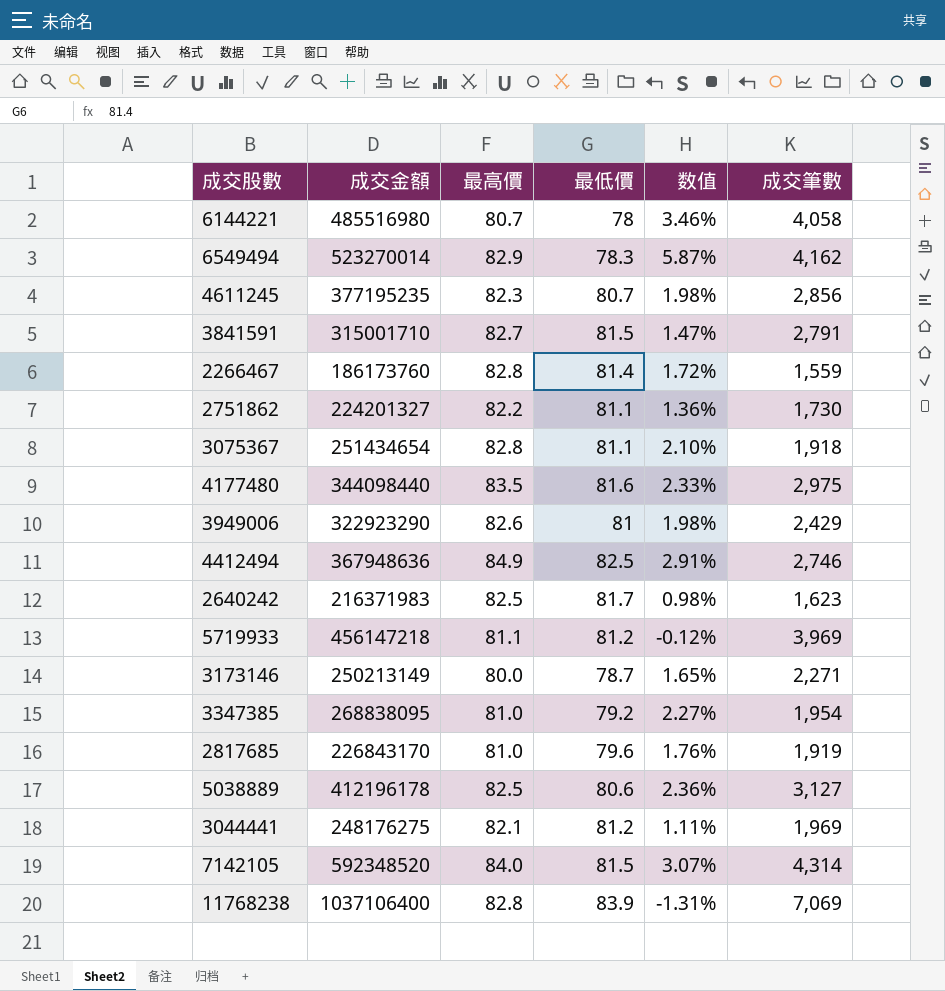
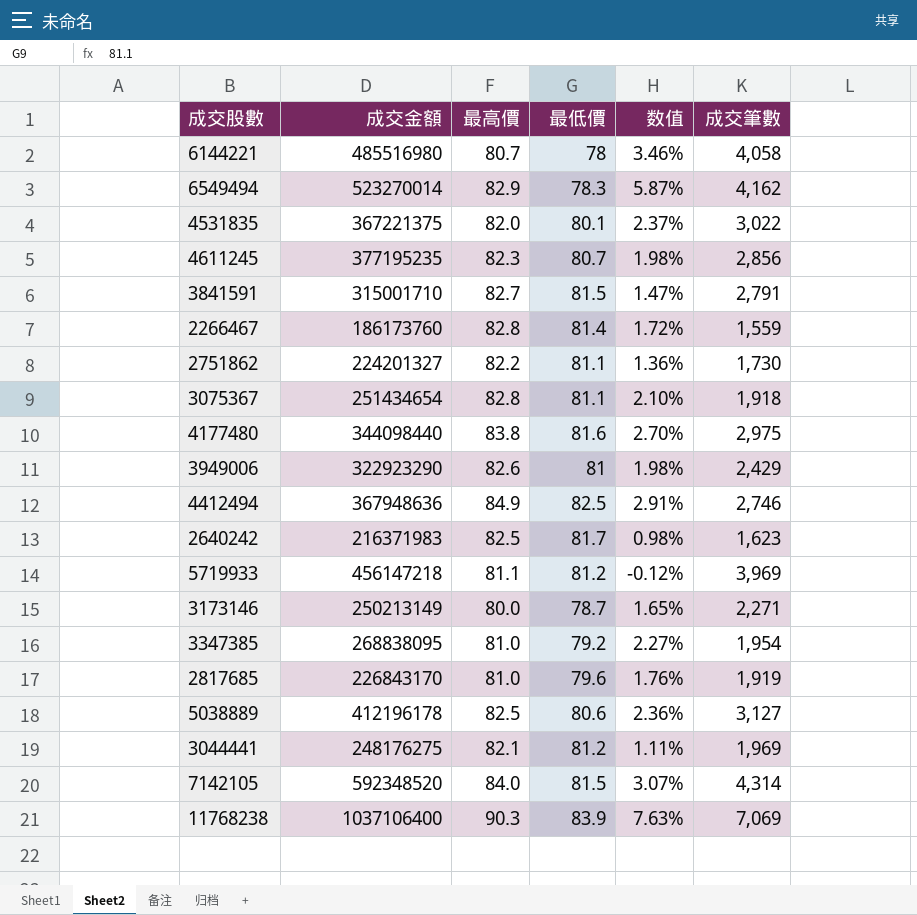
row 4531835: none -> 367221375 | 82.0 | 80.1 | 2.37% | 3,022
4177480 | 最高價: 83.5 -> 83.8
4177480 | 数值: 2.33% -> 2.70%
11768238 | 最高價: 82.8 -> 90.3
11768238 | 数值: -1.31% -> 7.63%

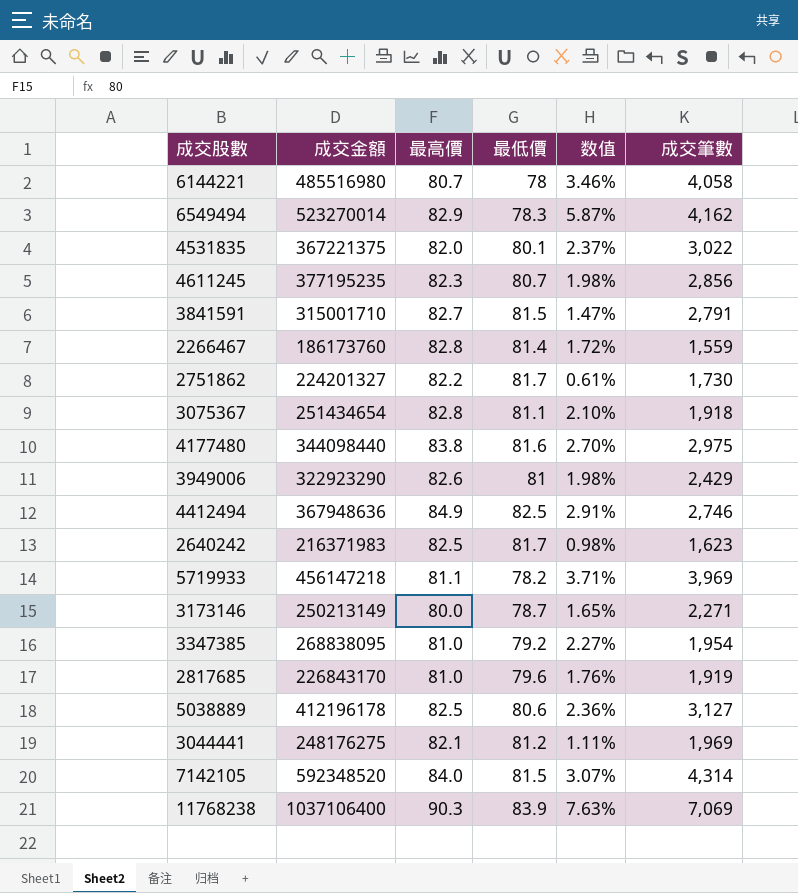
2751862 | 最低價: 81.1 -> 81.7
2751862 | 数值: 1.36% -> 0.61%
5719933 | 最低價: 81.2 -> 78.2
5719933 | 数值: -0.12% -> 3.71%

